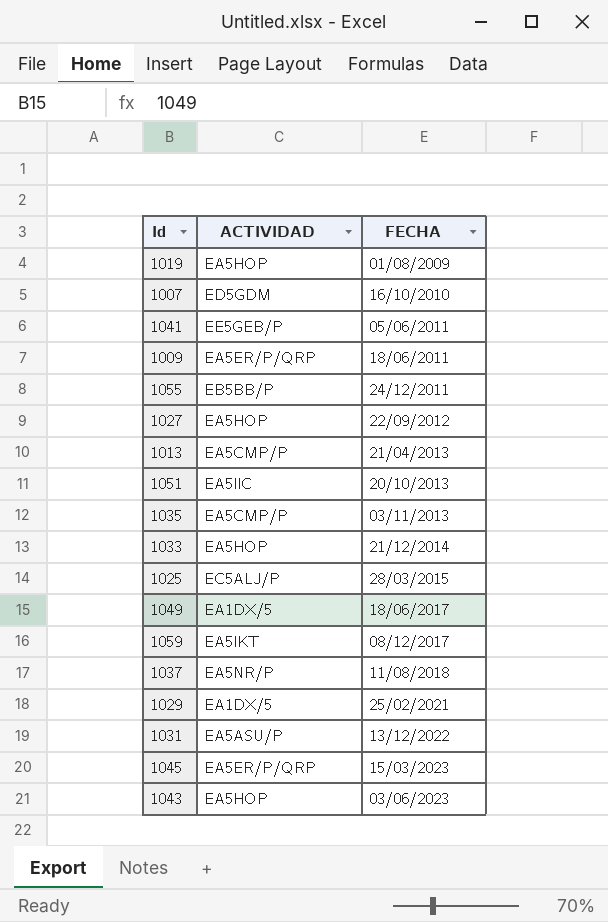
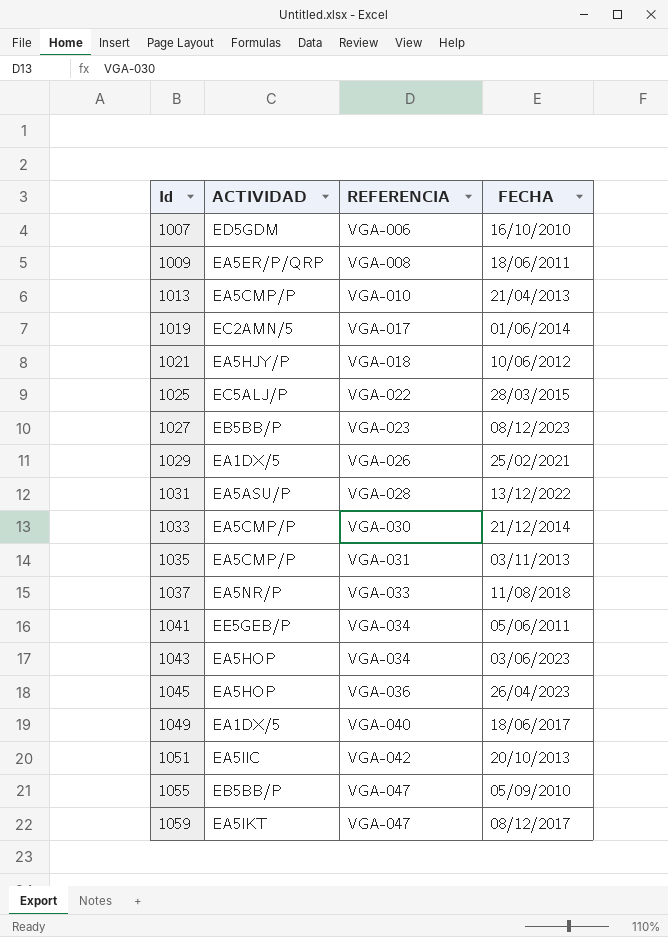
row order: FECHA ascending -> Id ascending
column REFERENCIA | position: none -> 3
1019 | ACTIVIDAD: EA5HOP -> EC2AMN/5
1019 | FECHA: 01/08/2009 -> 01/06/2014
row 1021: none -> EA5HJY/P | VGA-018 | 10/06/2012
1027 | ACTIVIDAD: EA5HOP -> EB5BB/P
1027 | FECHA: 22/09/2012 -> 08/12/2023
1033 | ACTIVIDAD: EA5HOP -> EA5CMP/P
1045 | ACTIVIDAD: EA5ER/P/QRP -> EA5HOP
1045 | FECHA: 15/03/2023 -> 26/04/2023
1055 | FECHA: 24/12/2011 -> 05/09/2010

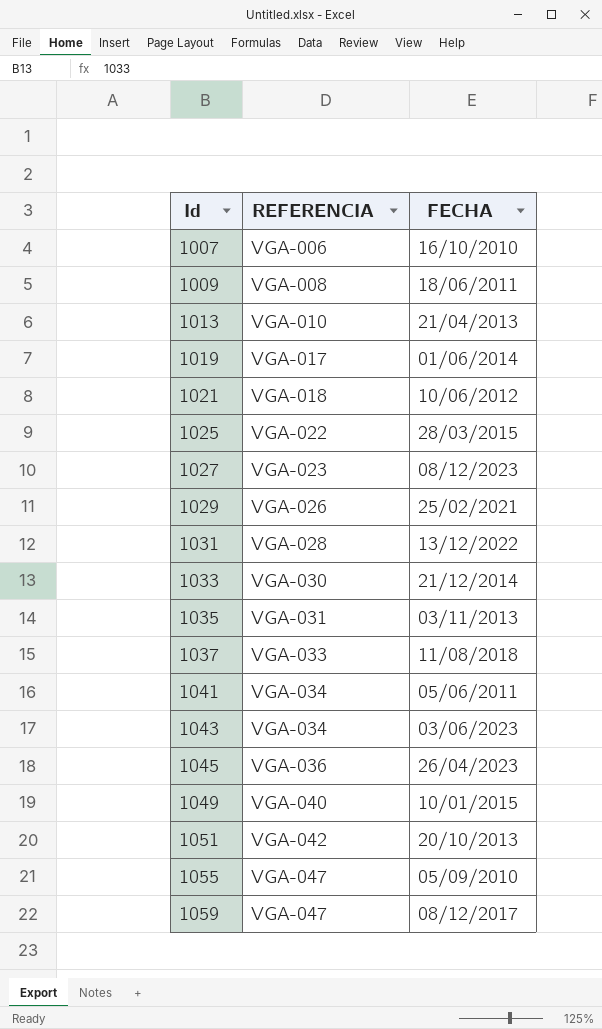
column ACTIVIDAD | position: 2 -> none
1049 | FECHA: 18/06/2017 -> 10/01/2015

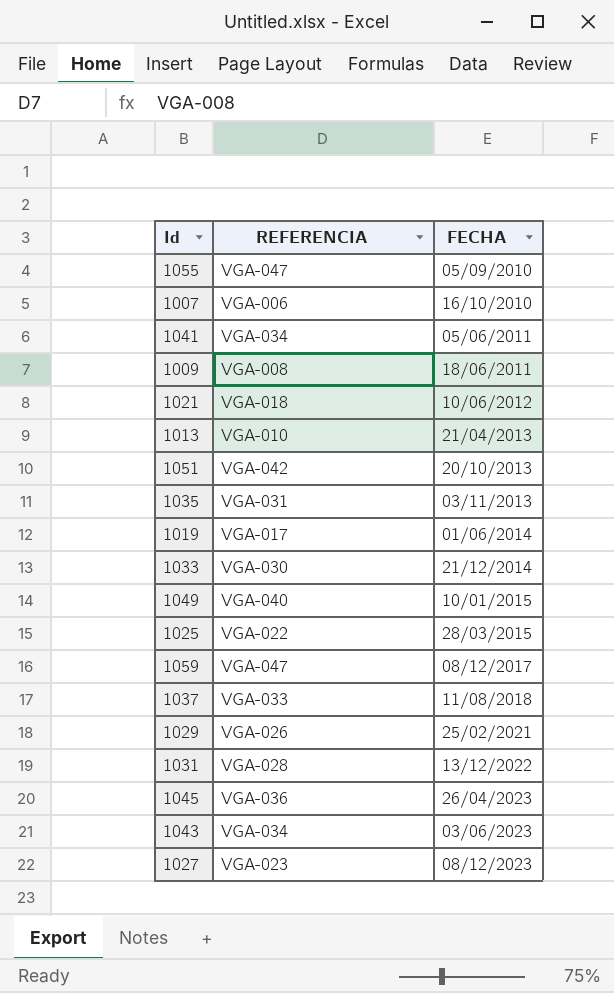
row order: Id ascending -> FECHA ascending

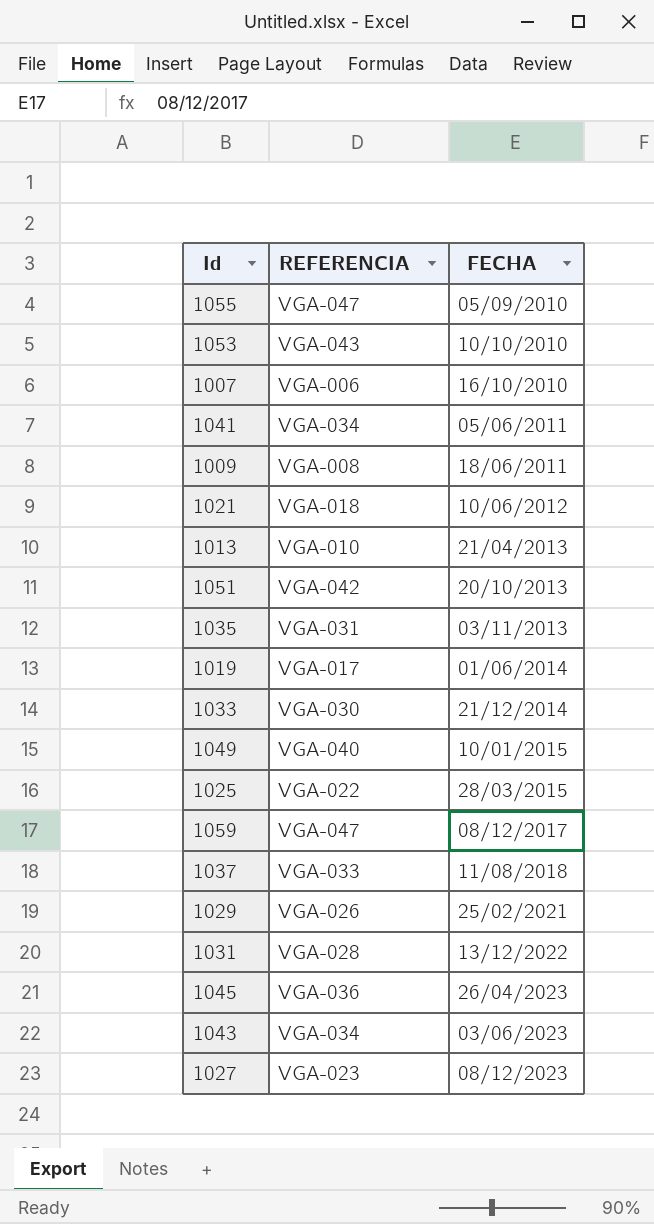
row 1053: none -> VGA-043 | 10/10/2010

